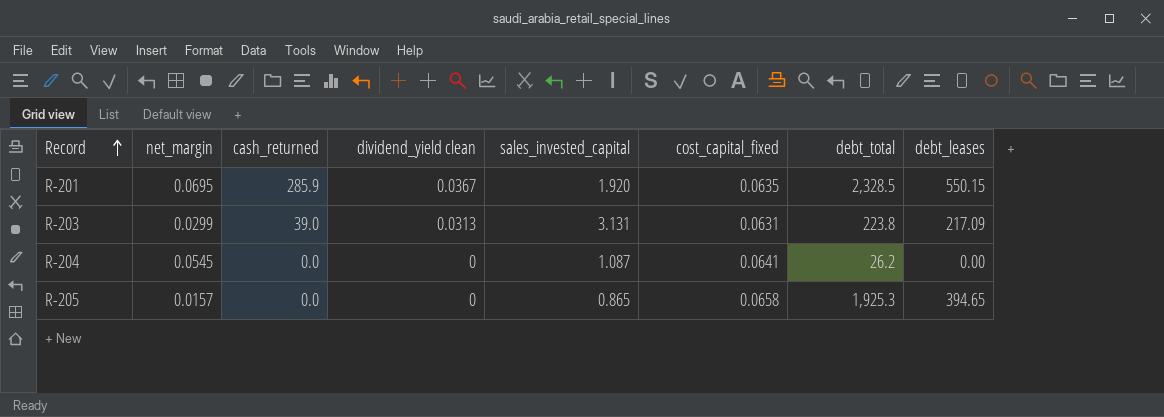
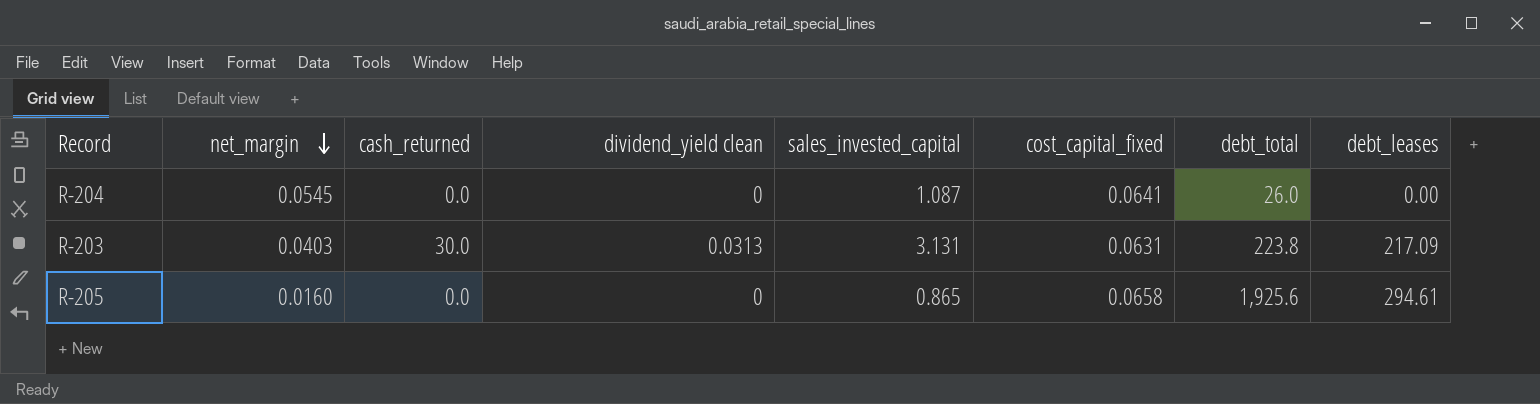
row order: Record ascending -> net_margin descending
row R-201: 0.0695 | 285.9 | 0.0367 | 1.920 | 0.0635 | 2,328.5 | 550.15 -> none
R-204 | debt_total: 26.2 -> 26.0
R-203 | net_margin: 0.0299 -> 0.0403
R-203 | cash_returned: 39.0 -> 30.0
R-205 | net_margin: 0.0157 -> 0.0160
R-205 | debt_total: 1,925.3 -> 1,925.6
R-205 | debt_leases: 394.65 -> 294.61

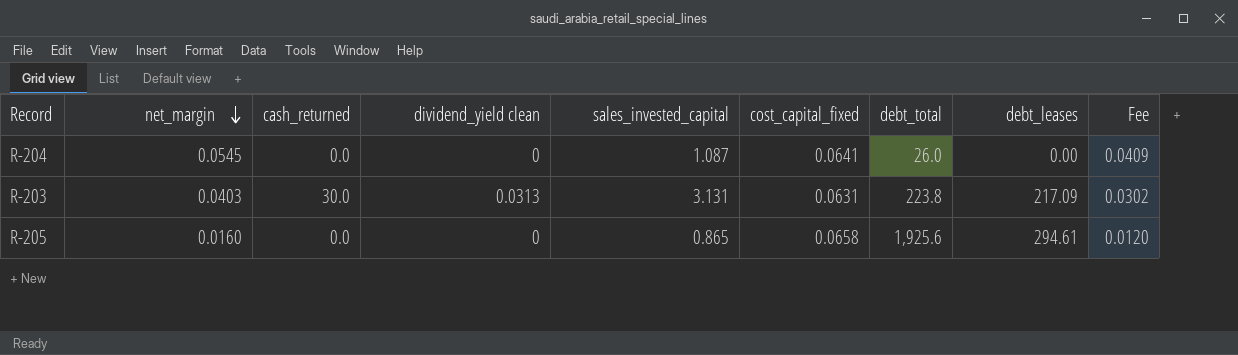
column Fee | formula: none -> [net_margin] * 0.75

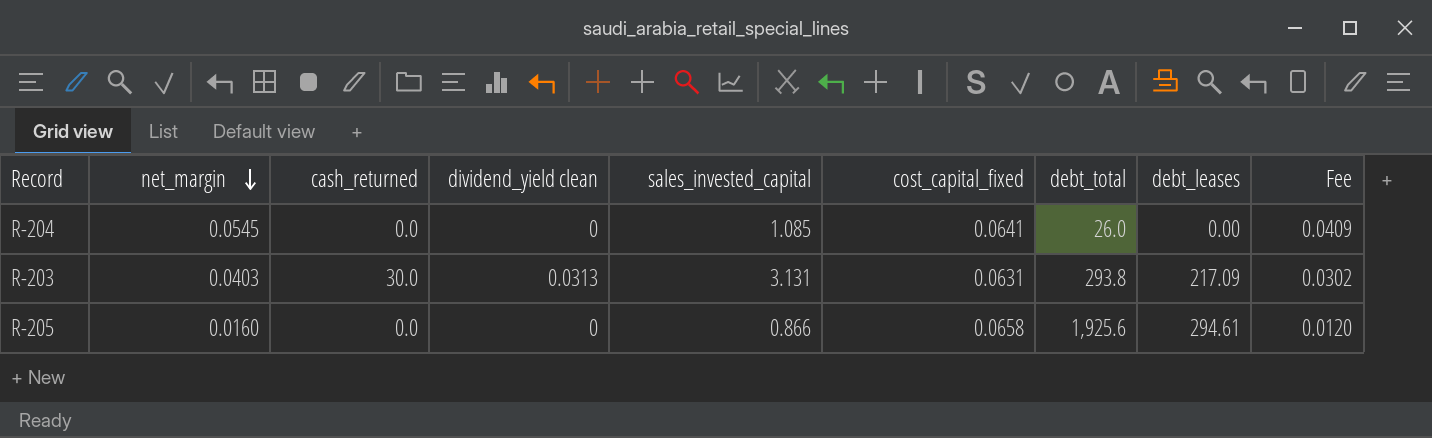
R-204 | sales_invested_capital: 1.087 -> 1.085
R-203 | debt_total: 223.8 -> 293.8
R-205 | sales_invested_capital: 0.865 -> 0.866

